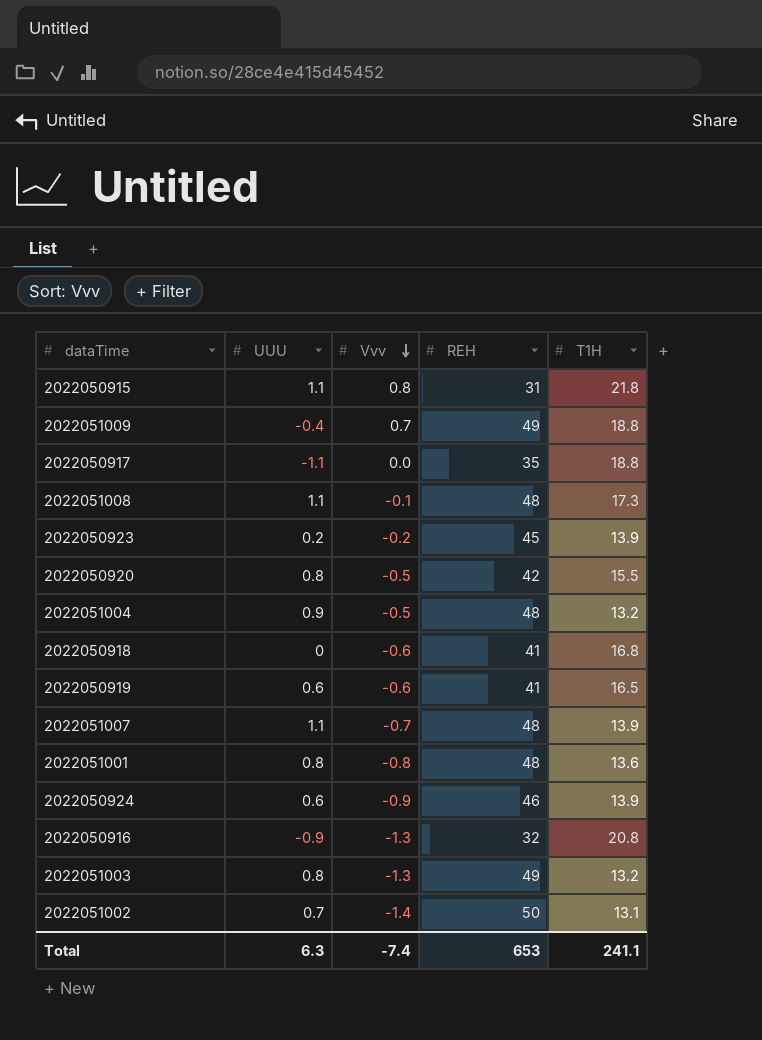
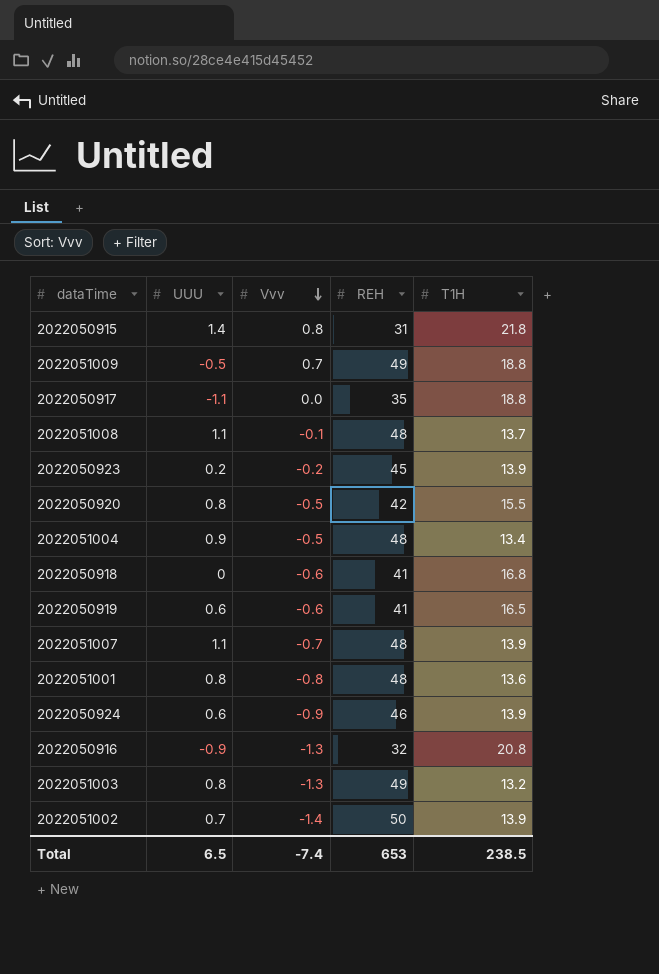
2022050915 | UUU: 1.1 -> 1.4
2022051009 | UUU: -0.4 -> -0.5
2022051008 | T1H: 17.3 -> 13.7
2022051004 | T1H: 13.2 -> 13.4
2022051002 | T1H: 13.1 -> 13.9
Total | UUU: 6.3 -> 6.5
Total | T1H: 241.1 -> 238.5

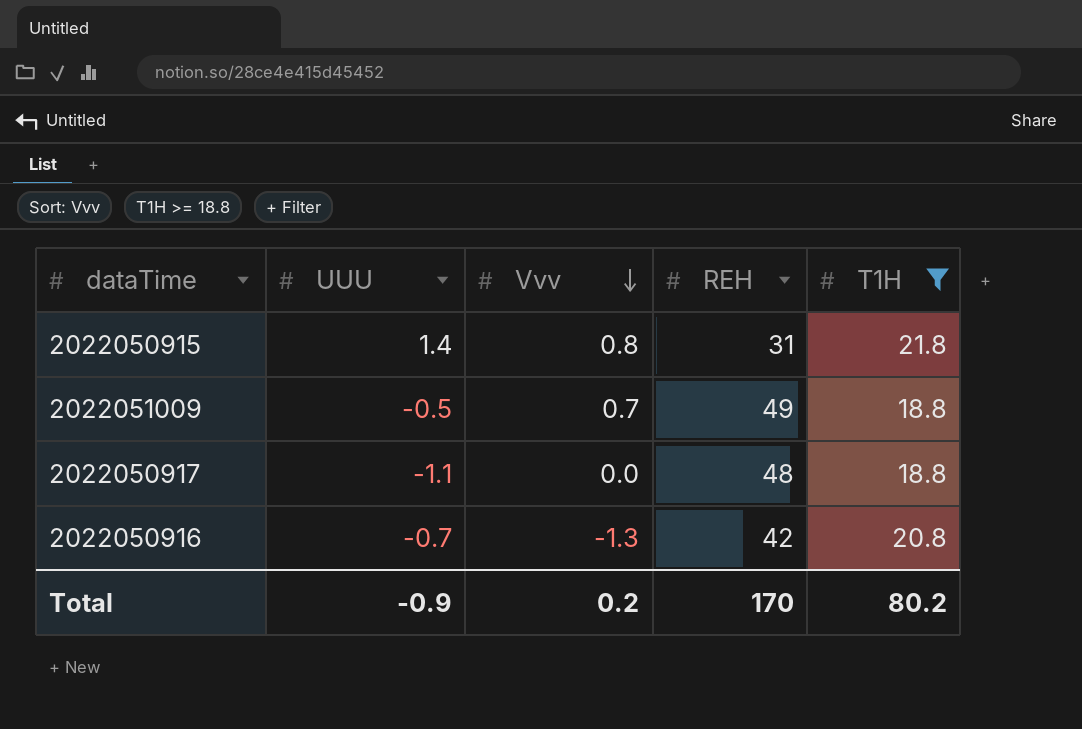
filter: none -> T1H >= 18.8
2022050917 | REH: 35 -> 48
2022050916 | UUU: -0.9 -> -0.7
2022050916 | REH: 32 -> 42
Total | UUU: 6.5 -> -0.9
Total | Vvv: -7.4 -> 0.2
Total | REH: 653 -> 170
Total | T1H: 238.5 -> 80.2

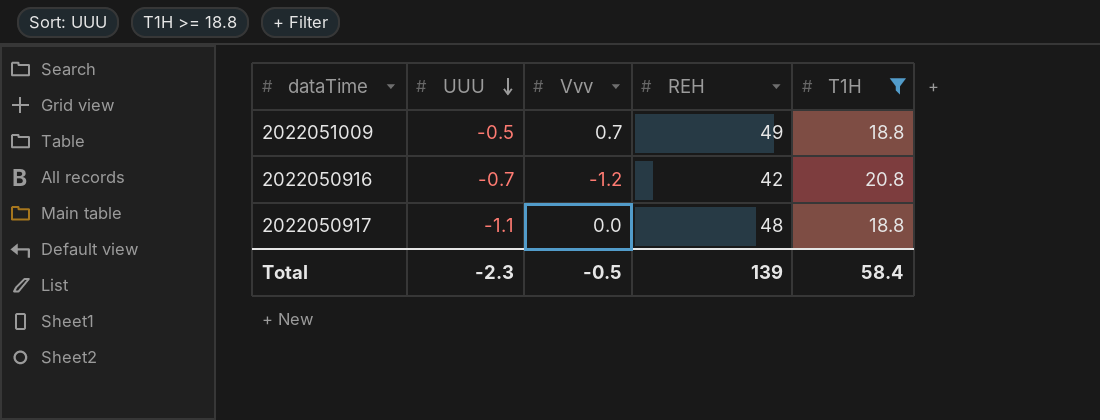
row order: Vvv descending -> UUU descending
row 2022050915: 1.4 | 0.8 | 31 | 21.8 -> none
2022050916 | Vvv: -1.3 -> -1.2
Total | UUU: -0.9 -> -2.3
Total | Vvv: 0.2 -> -0.5
Total | REH: 170 -> 139
Total | T1H: 80.2 -> 58.4

